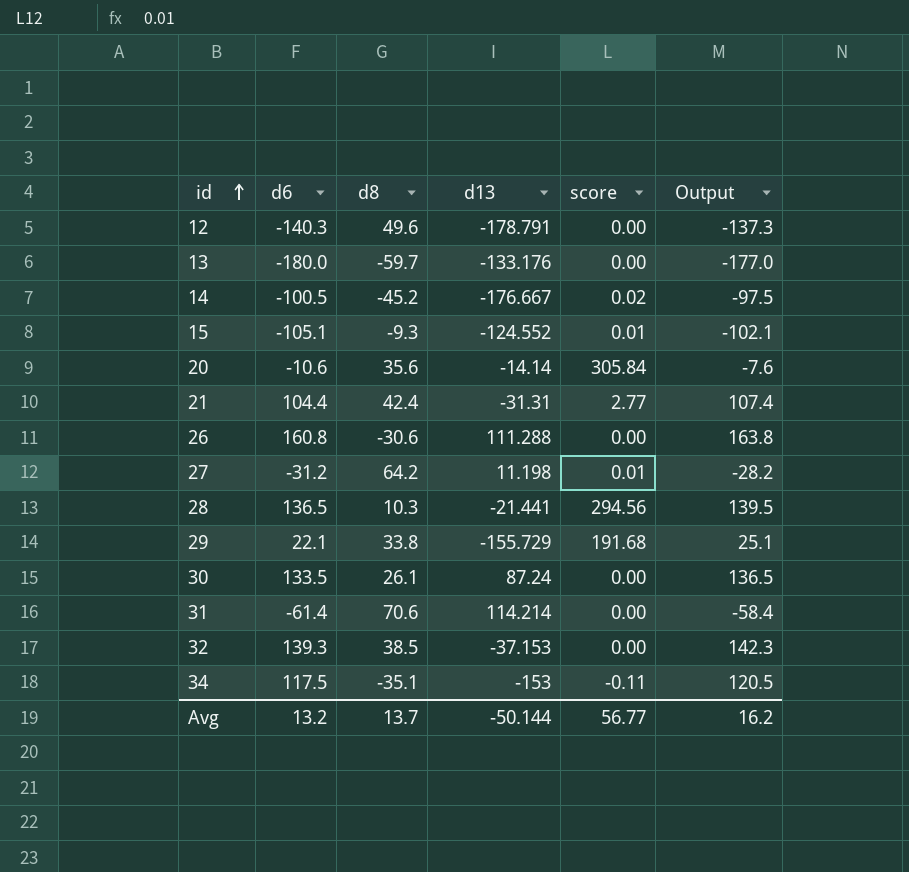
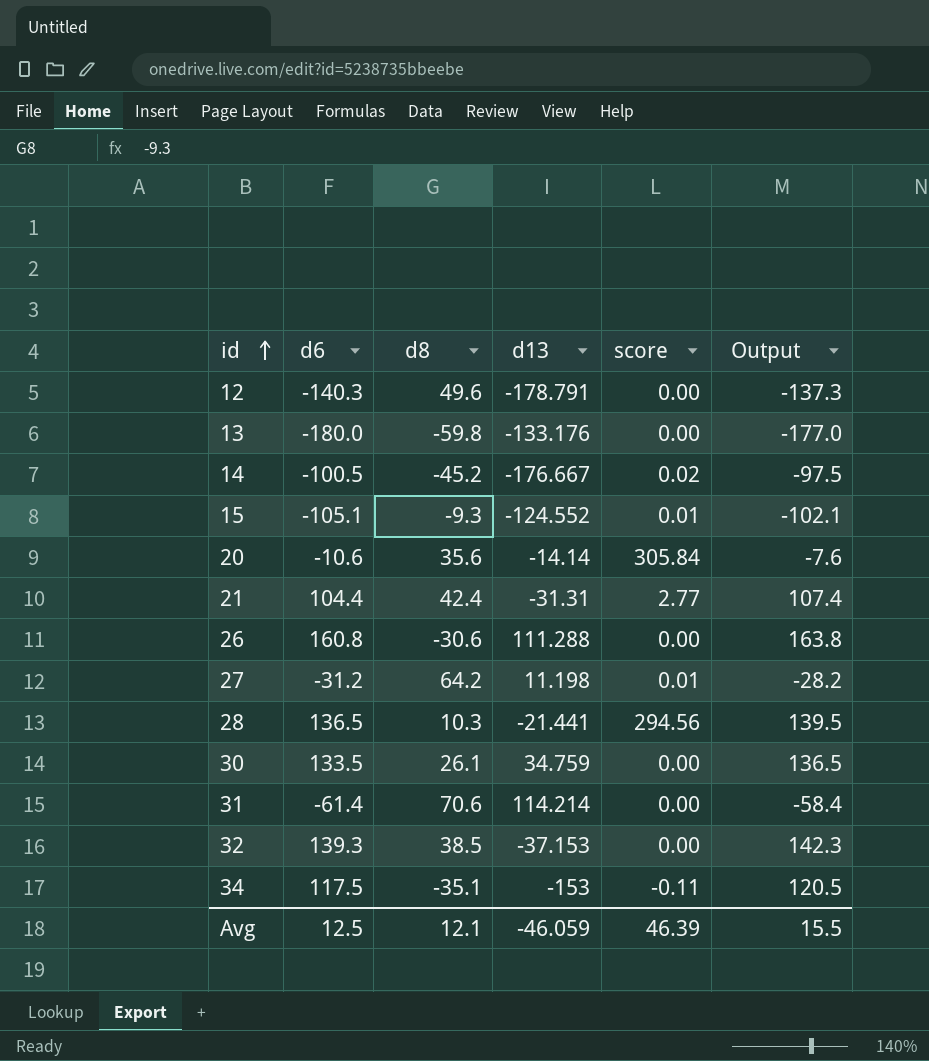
row 29: 22.1 | 33.8 | -155.729 | 191.68 | 25.1 -> none
13 | d8: -59.7 -> -59.8
30 | d13: 87.24 -> 34.759
Avg | d6: 13.2 -> 12.5
Avg | d8: 13.7 -> 12.1
Avg | d13: -50.144 -> -46.059
Avg | score: 56.77 -> 46.39
Avg | Output: 16.2 -> 15.5

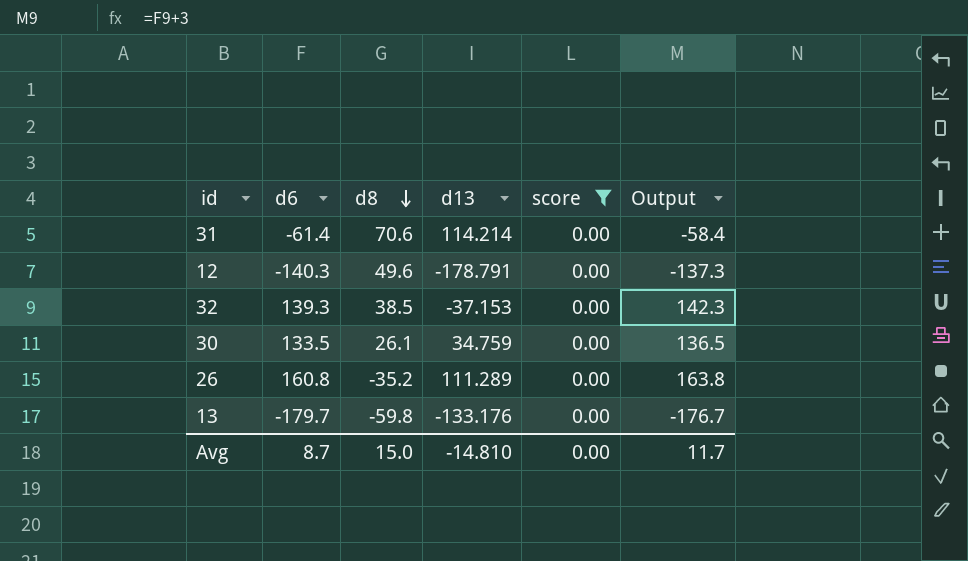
filter: none -> score = 0.00
row order: id ascending -> d8 descending
26 | d8: -30.6 -> -35.2
26 | d13: 111.288 -> 111.289
13 | d6: -180.0 -> -179.7
13 | Output: -177.0 -> -176.7
Avg | d6: 12.5 -> 8.7
Avg | d8: 12.1 -> 15.0
Avg | d13: -46.059 -> -14.810
Avg | score: 46.39 -> 0.00
Avg | Output: 15.5 -> 11.7

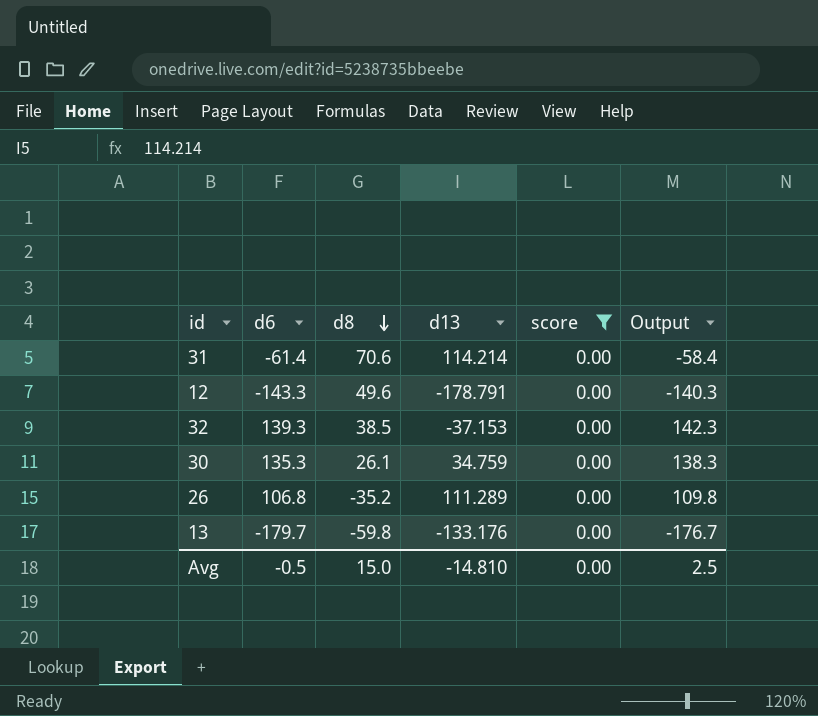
12 | d6: -140.3 -> -143.3
12 | Output: -137.3 -> -140.3
30 | d6: 133.5 -> 135.3
30 | Output: 136.5 -> 138.3
26 | d6: 160.8 -> 106.8
26 | Output: 163.8 -> 109.8
Avg | d6: 8.7 -> -0.5
Avg | Output: 11.7 -> 2.5

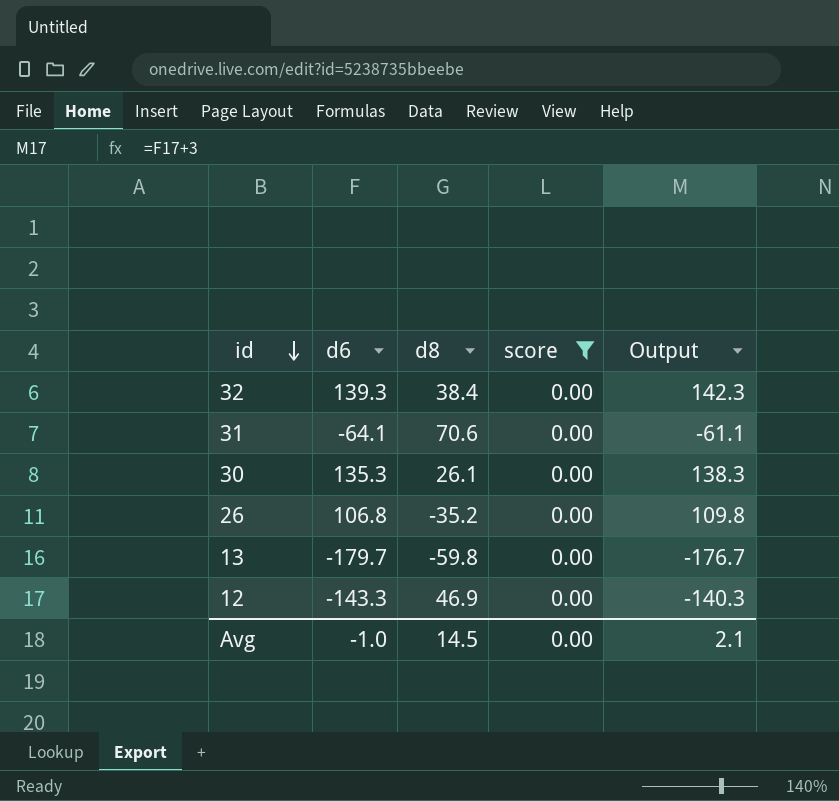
row order: d8 descending -> id descending
column d13 | position: 4 -> none
32 | d8: 38.5 -> 38.4
31 | d6: -61.4 -> -64.1
31 | Output: -58.4 -> -61.1
12 | d8: 49.6 -> 46.9
Avg | d6: -0.5 -> -1.0
Avg | d8: 15.0 -> 14.5
Avg | Output: 2.5 -> 2.1

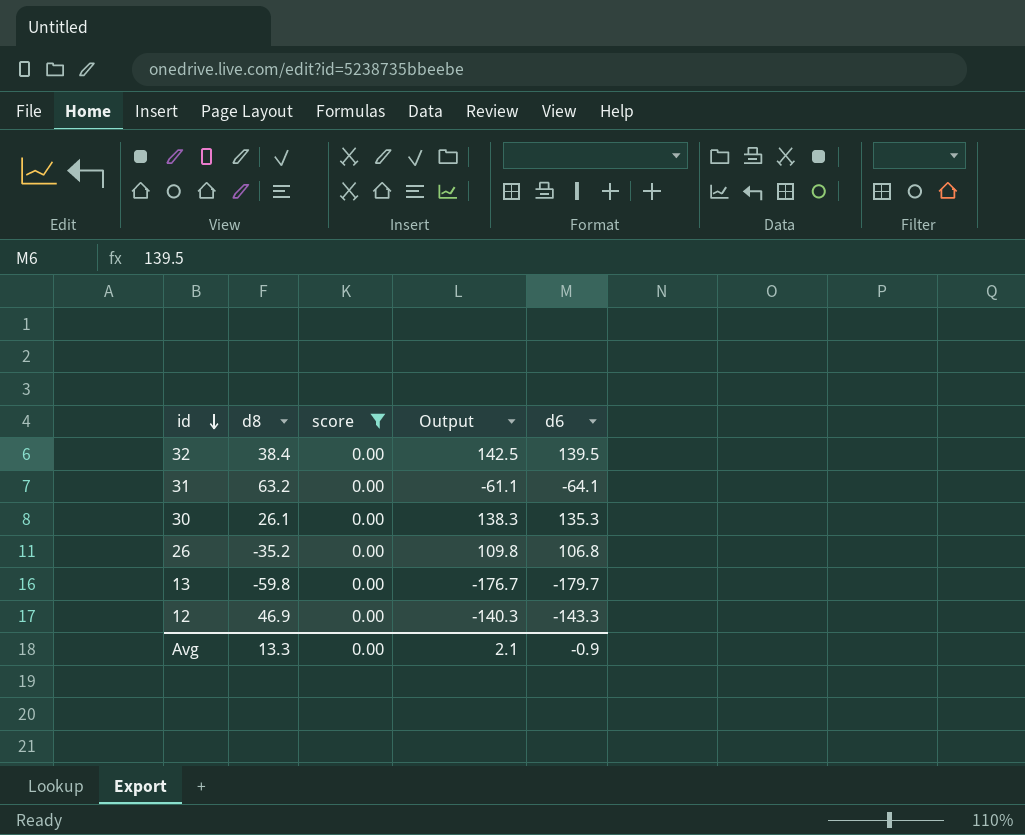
column d6 | position: 2 -> 5
32 | Output: 142.3 -> 142.5
32 | d6: 139.3 -> 139.5
31 | d8: 70.6 -> 63.2
Avg | d8: 14.5 -> 13.3
Avg | d6: -1.0 -> -0.9

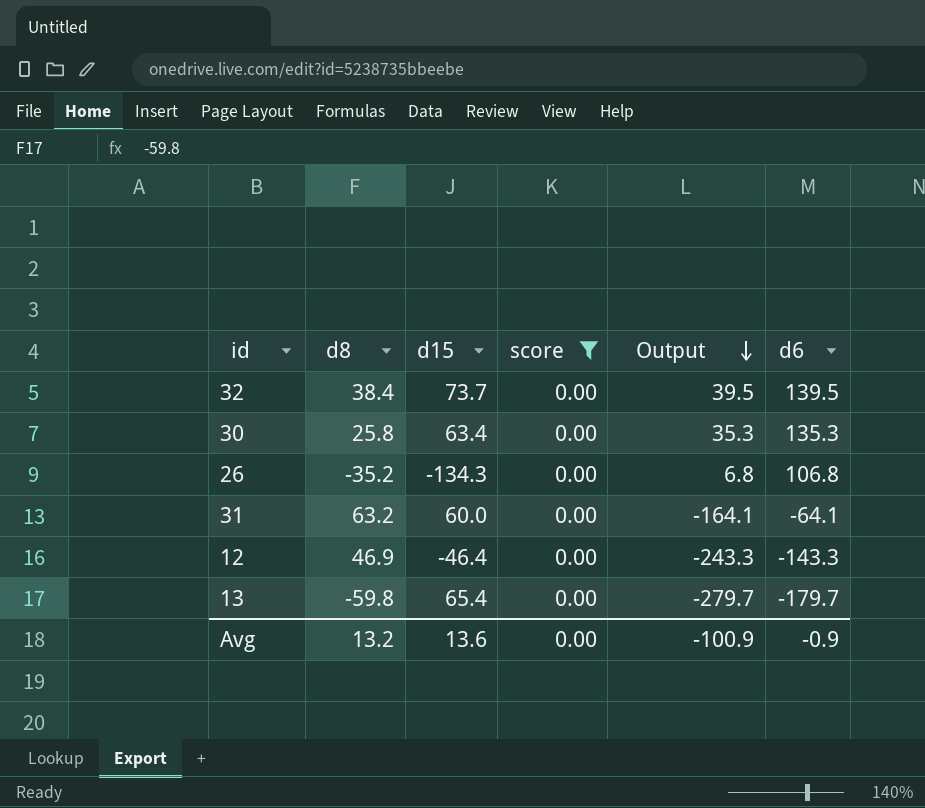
row order: id descending -> Output descending
column d15 | position: none -> 3
column Output | formula: [d6] + 3 -> [d6] - 100
30 | d8: 26.1 -> 25.8
Avg | d8: 13.3 -> 13.2
Avg | Output: 2.1 -> -100.9

